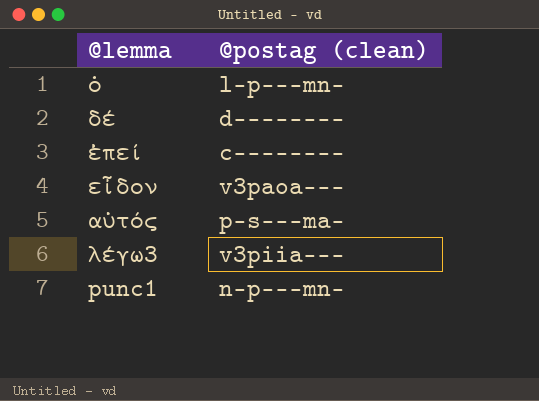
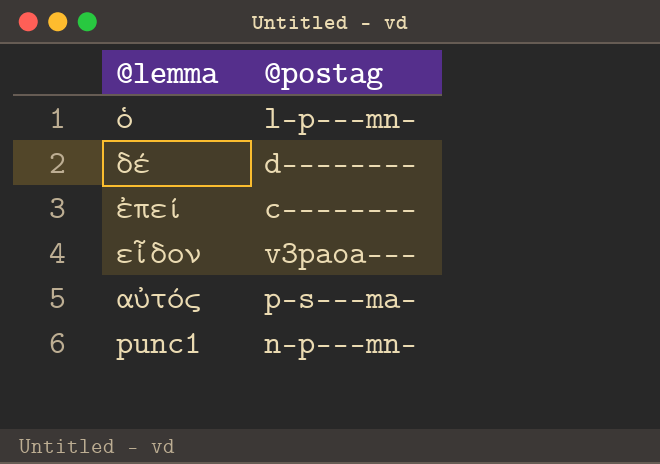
column name: @postag (clean) -> @postag
row λέγω3: v3piia--- -> none

